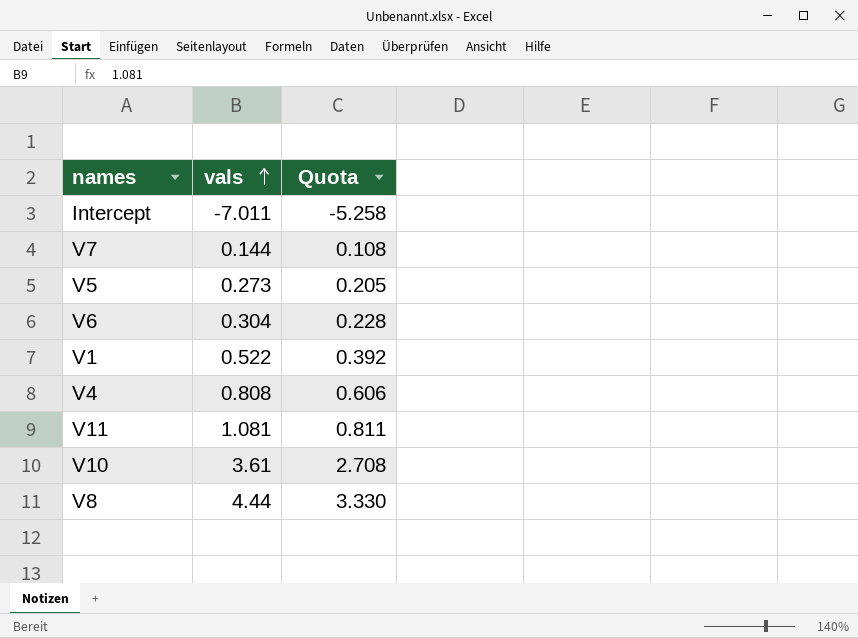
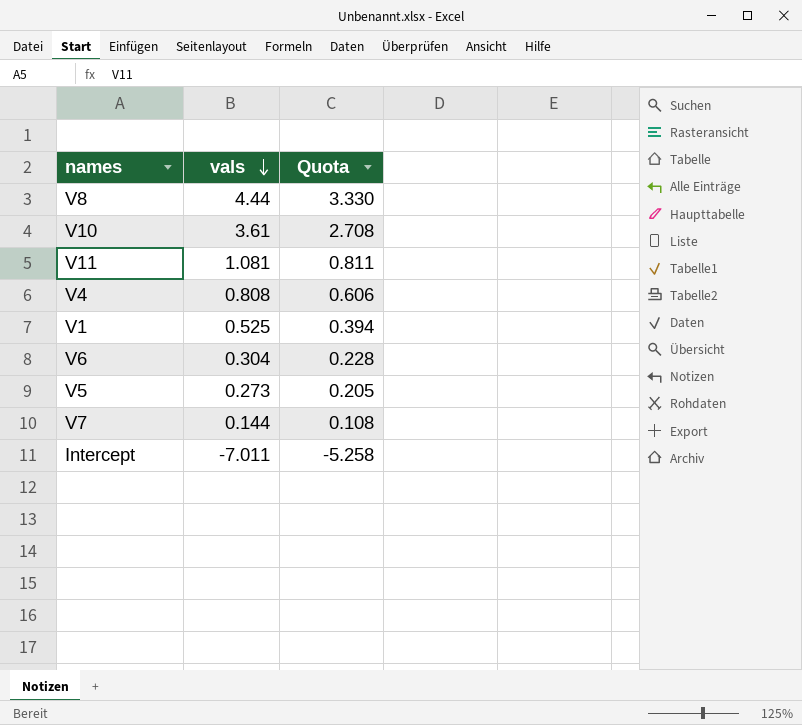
row order: vals ascending -> vals descending
V1 | vals: 0.522 -> 0.525
V1 | Quota: 0.392 -> 0.394

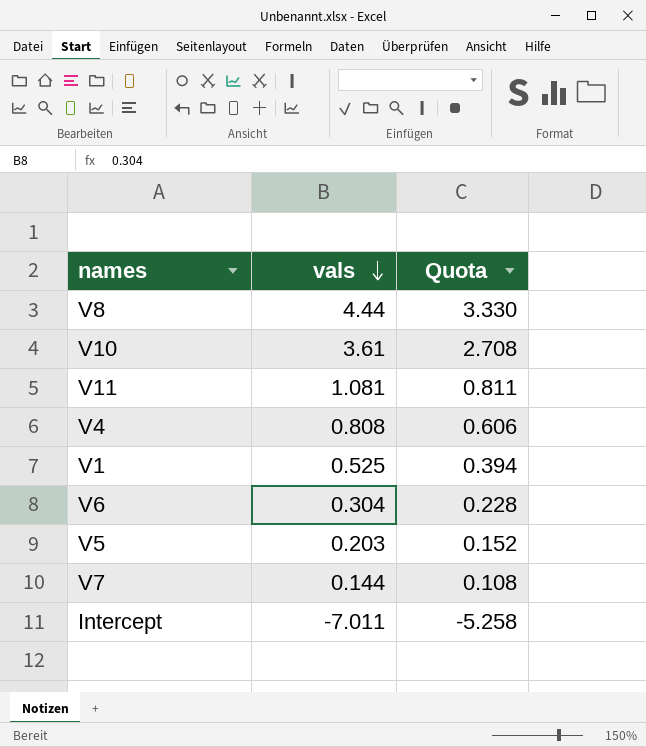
V5 | vals: 0.273 -> 0.203
V5 | Quota: 0.205 -> 0.152

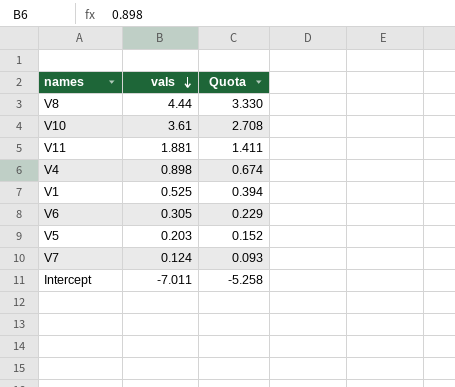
V11 | vals: 1.081 -> 1.881
V11 | Quota: 0.811 -> 1.411
V4 | vals: 0.808 -> 0.898
V4 | Quota: 0.606 -> 0.674
V6 | vals: 0.304 -> 0.305
V6 | Quota: 0.228 -> 0.229
V7 | vals: 0.144 -> 0.124
V7 | Quota: 0.108 -> 0.093

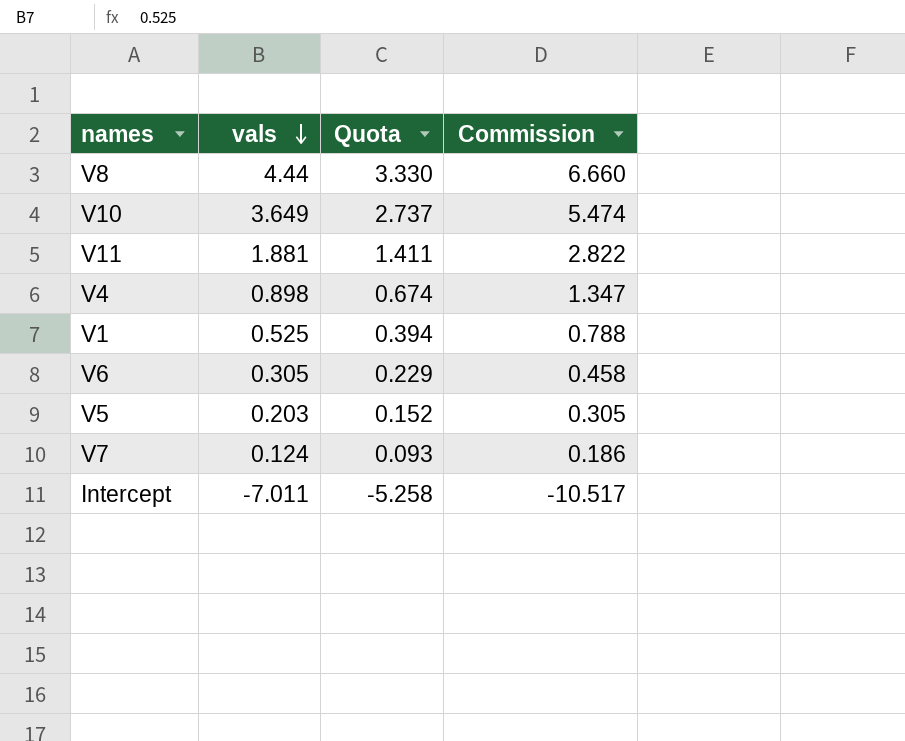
column Commission | formula: none -> [vals] * 1.5
V10 | vals: 3.61 -> 3.649
V10 | Quota: 2.708 -> 2.737

